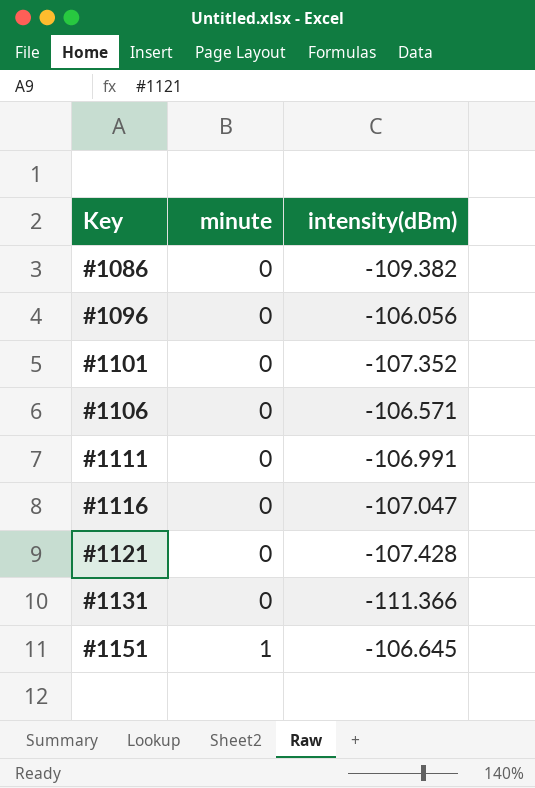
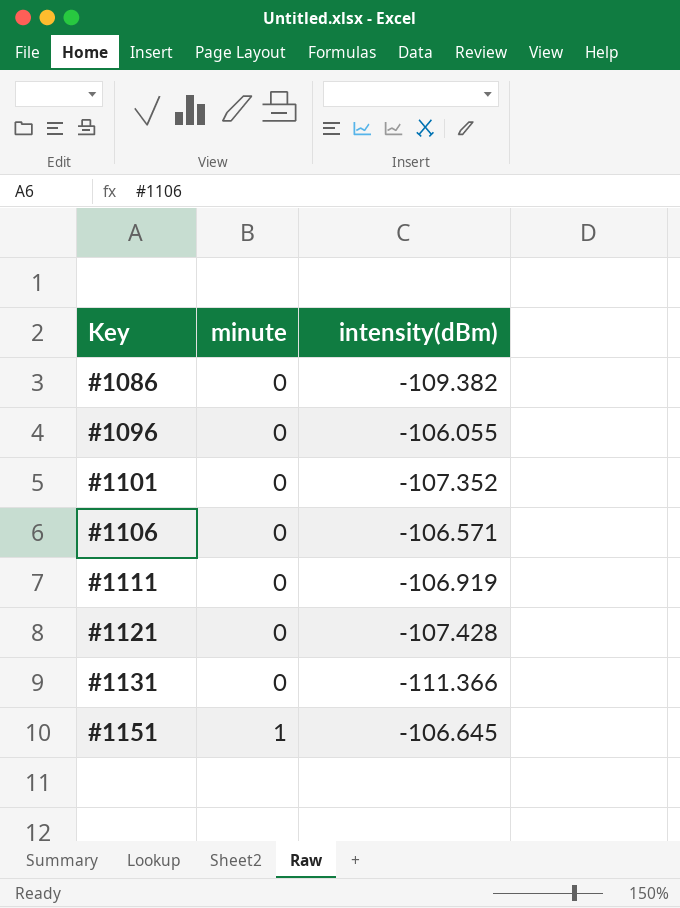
row #1116: 0 | -107.047 -> none
#1096 | intensity(dBm): -106.056 -> -106.055
#1111 | intensity(dBm): -106.991 -> -106.919

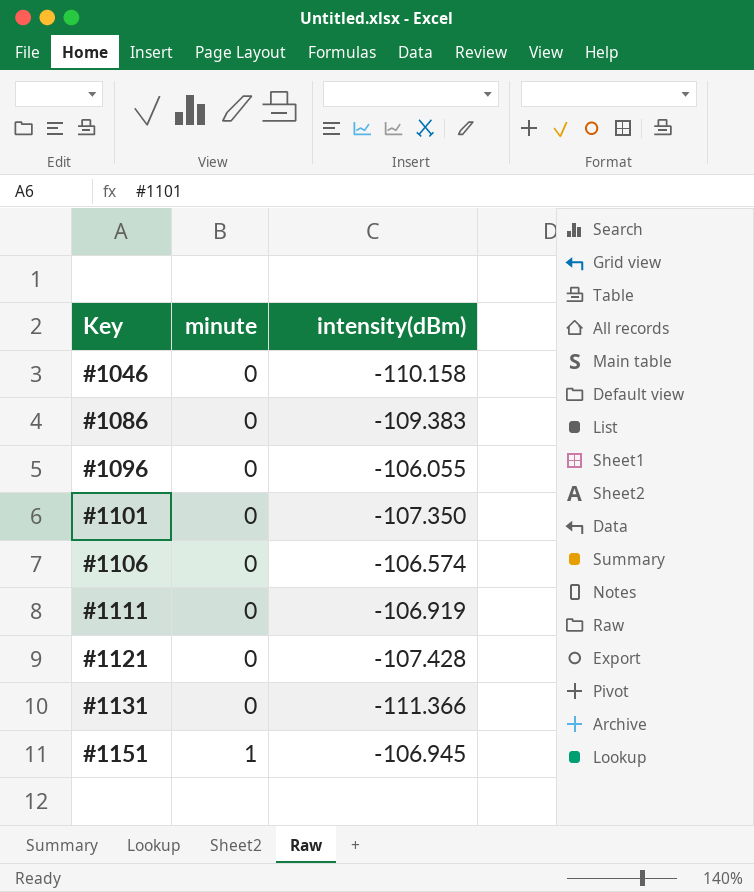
row #1046: none -> 0 | -110.158
#1086 | intensity(dBm): -109.382 -> -109.383
#1101 | intensity(dBm): -107.352 -> -107.350
#1106 | intensity(dBm): -106.571 -> -106.574
#1151 | intensity(dBm): -106.645 -> -106.945

